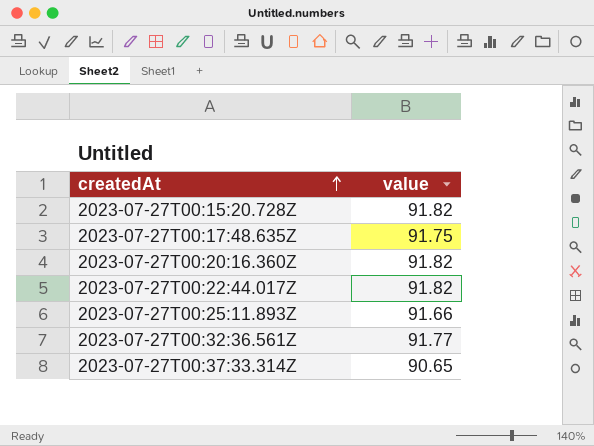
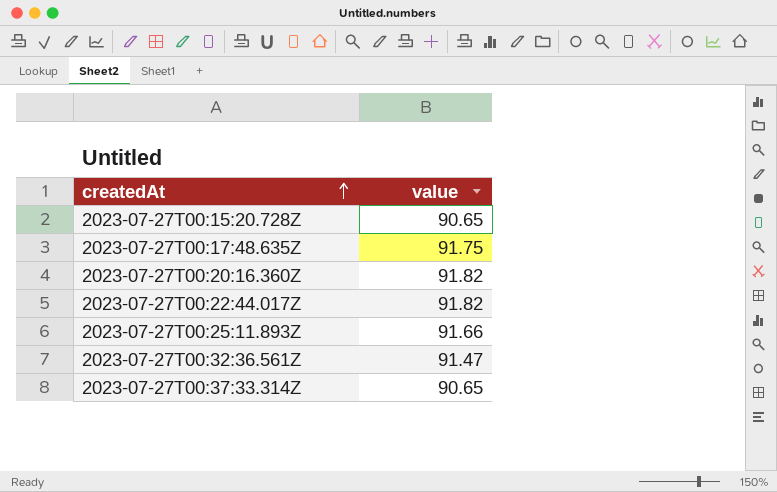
2023-07-27T00:15:20.728Z | value: 91.82 -> 90.65
2023-07-27T00:32:36.561Z | value: 91.77 -> 91.47

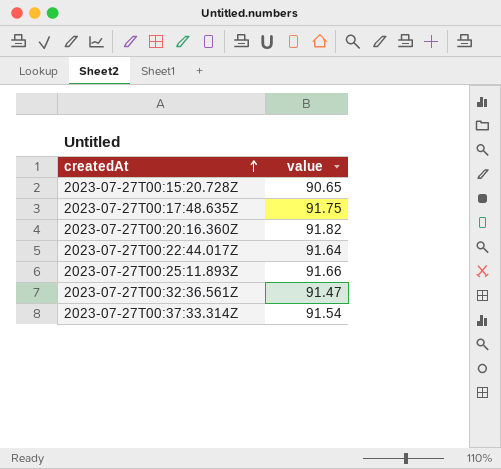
2023-07-27T00:22:44.017Z | value: 91.82 -> 91.64
2023-07-27T00:37:33.314Z | value: 90.65 -> 91.54

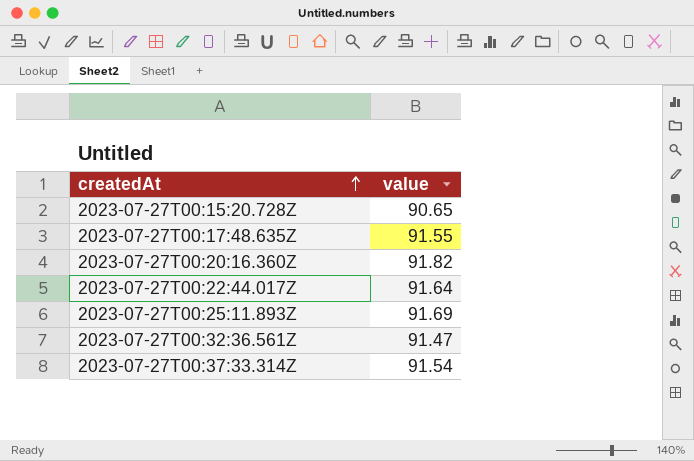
2023-07-27T00:17:48.635Z | value: 91.75 -> 91.55
2023-07-27T00:25:11.893Z | value: 91.66 -> 91.69

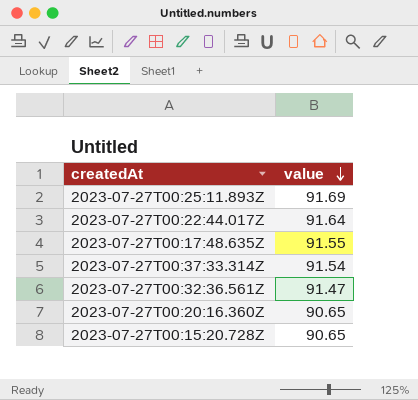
row order: createdAt ascending -> value descending
2023-07-27T00:20:16.360Z | value: 91.82 -> 90.65

